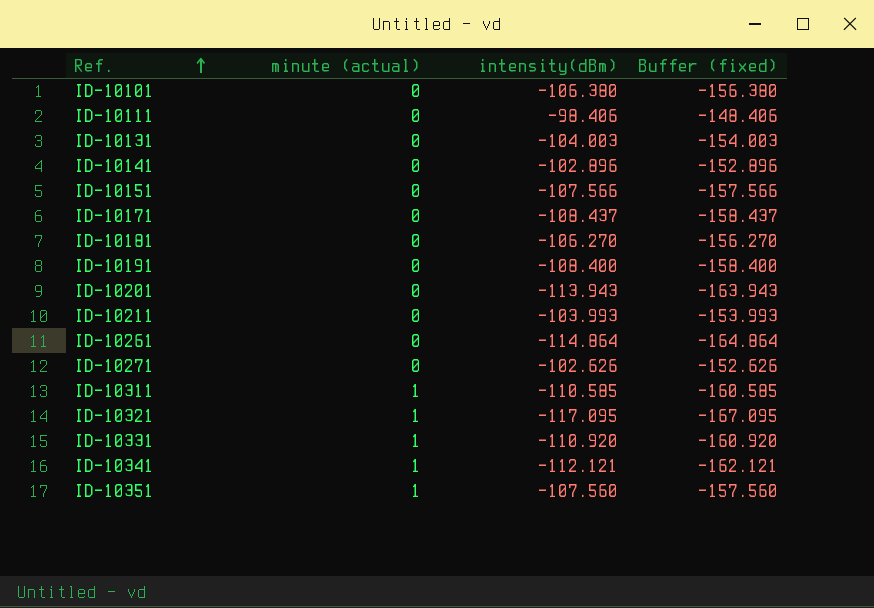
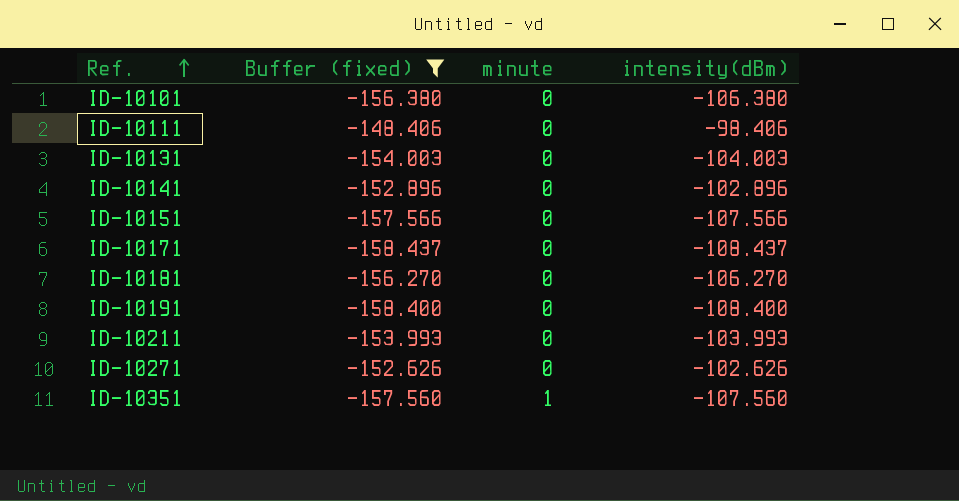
filter: none -> Buffer (fixed) >= -158.437
column Buffer (fixed) | position: 4 -> 2
column name: minute (actual) -> minute

